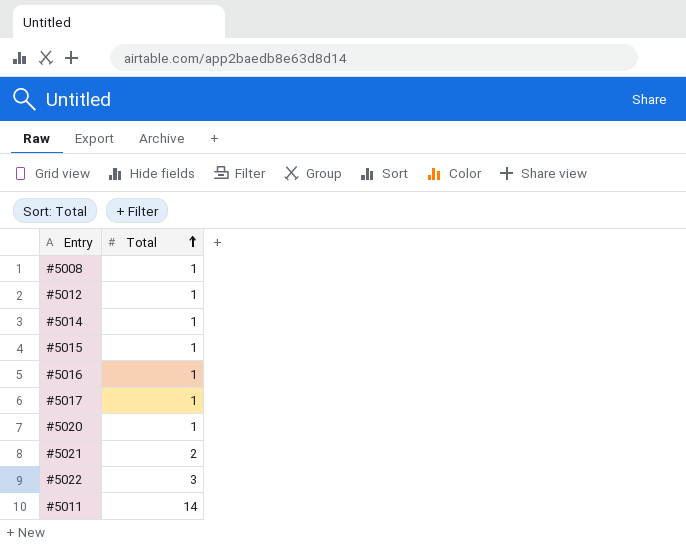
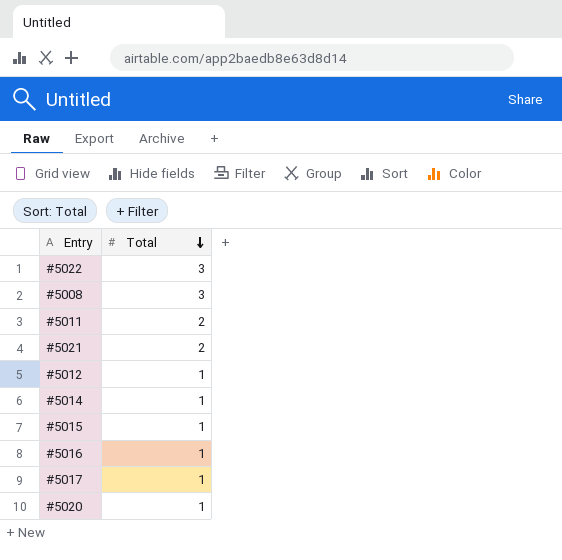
row order: Total ascending -> Total descending
#5008 | Total: 1 -> 3
#5011 | Total: 14 -> 2

